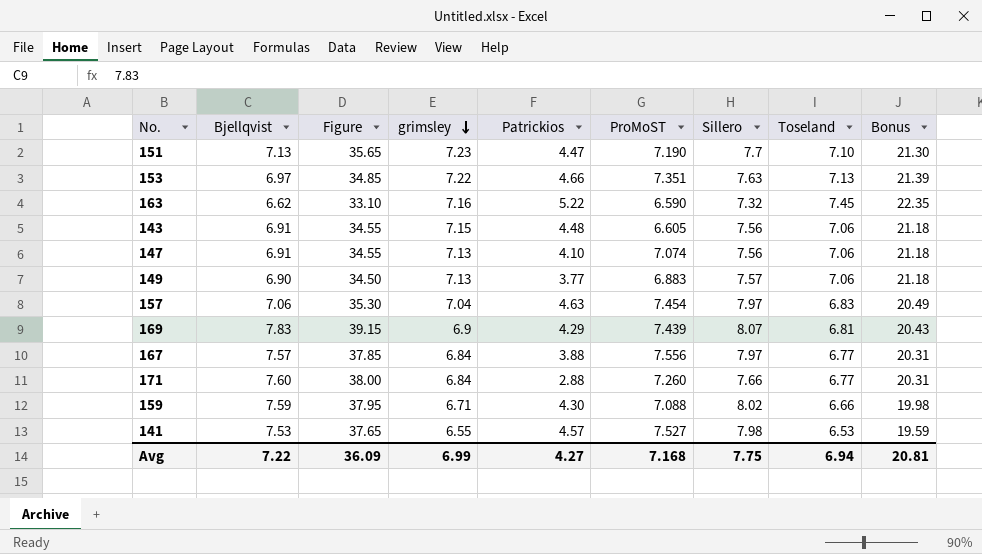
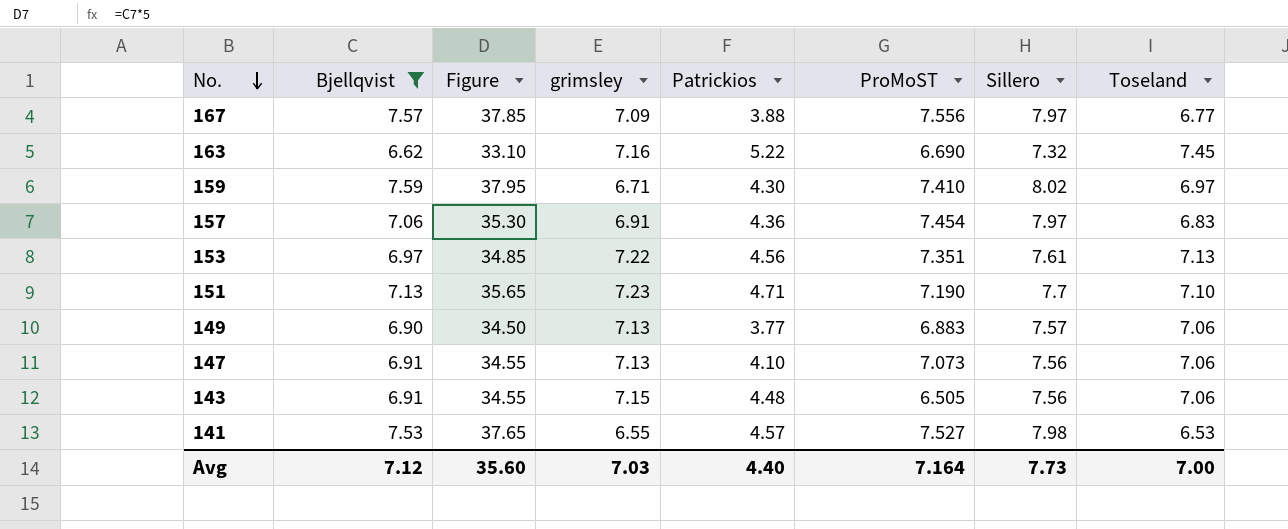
filter: none -> Bjellqvist <= 7.59
row order: grimsley descending -> No. descending
column Bonus | formula: [Toseland] * 3 -> none
167 | grimsley: 6.84 -> 7.09
163 | ProMoST: 6.590 -> 6.690
159 | ProMoST: 7.088 -> 7.410
159 | Toseland: 6.66 -> 6.97
157 | grimsley: 7.04 -> 6.91
157 | Patrickios: 4.63 -> 4.36
153 | Patrickios: 4.66 -> 4.56
153 | Sillero: 7.63 -> 7.61
151 | Patrickios: 4.47 -> 4.71
147 | ProMoST: 7.074 -> 7.073
143 | ProMoST: 6.605 -> 6.505
Avg | Bjellqvist: 7.22 -> 7.12
Avg | Figure: 36.09 -> 35.60
Avg | grimsley: 6.99 -> 7.03
Avg | Patrickios: 4.27 -> 4.40
Avg | ProMoST: 7.168 -> 7.164
Avg | Sillero: 7.75 -> 7.73
Avg | Toseland: 6.94 -> 7.00

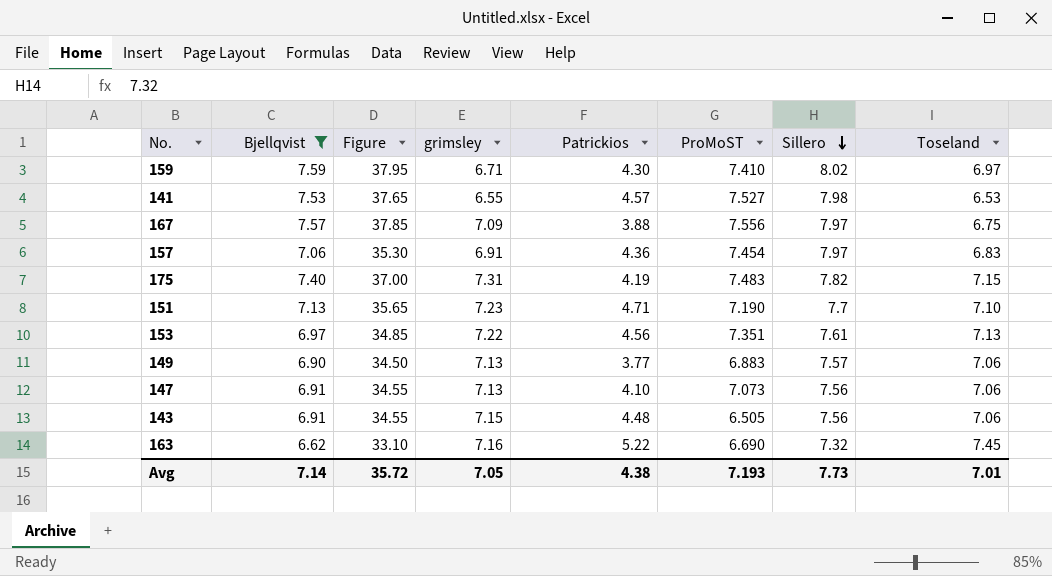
row order: No. descending -> Sillero descending
167 | Toseland: 6.77 -> 6.75
row 175: none -> 7.40 | 37.00 | 7.31 | 4.19 | 7.483 | 7.82 | 7.15
Avg | Bjellqvist: 7.12 -> 7.14
Avg | Figure: 35.60 -> 35.72
Avg | grimsley: 7.03 -> 7.05
Avg | Patrickios: 4.40 -> 4.38
Avg | ProMoST: 7.164 -> 7.193
Avg | Toseland: 7.00 -> 7.01

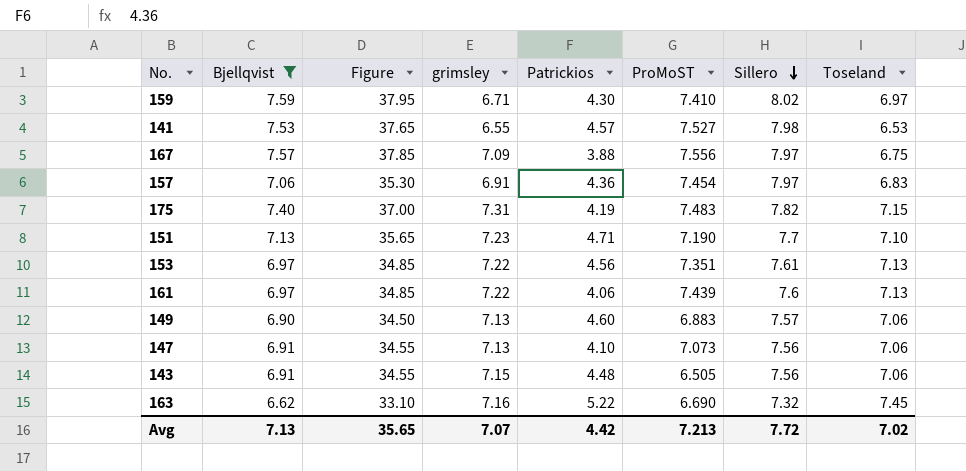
row 161: none -> 6.97 | 34.85 | 7.22 | 4.06 | 7.439 | 7.6 | 7.13
149 | Patrickios: 3.77 -> 4.60
Avg | Bjellqvist: 7.14 -> 7.13
Avg | Figure: 35.72 -> 35.65
Avg | grimsley: 7.05 -> 7.07
Avg | Patrickios: 4.38 -> 4.42
Avg | ProMoST: 7.193 -> 7.213
Avg | Sillero: 7.73 -> 7.72
Avg | Toseland: 7.01 -> 7.02

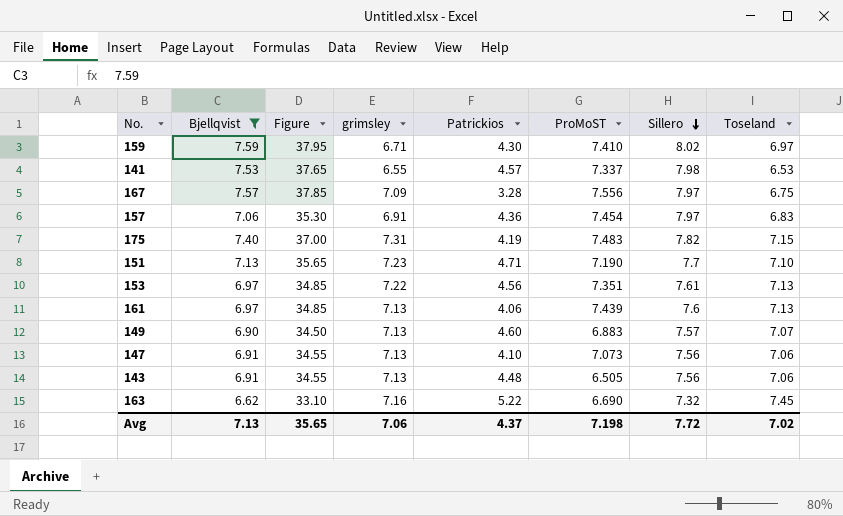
141 | ProMoST: 7.527 -> 7.337
167 | Patrickios: 3.88 -> 3.28
161 | grimsley: 7.22 -> 7.13
149 | Toseland: 7.06 -> 7.07
143 | grimsley: 7.15 -> 7.13
Avg | grimsley: 7.07 -> 7.06
Avg | Patrickios: 4.42 -> 4.37
Avg | ProMoST: 7.213 -> 7.198

